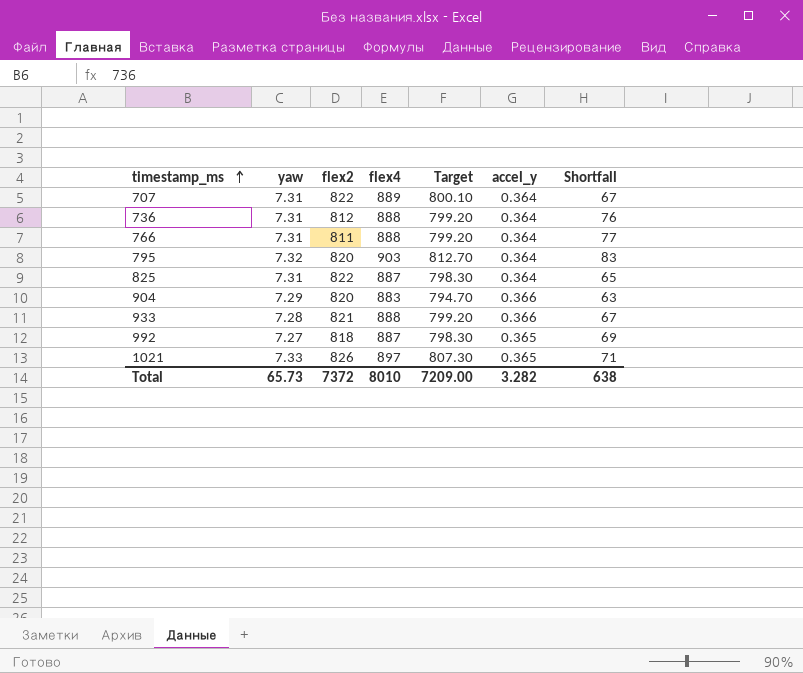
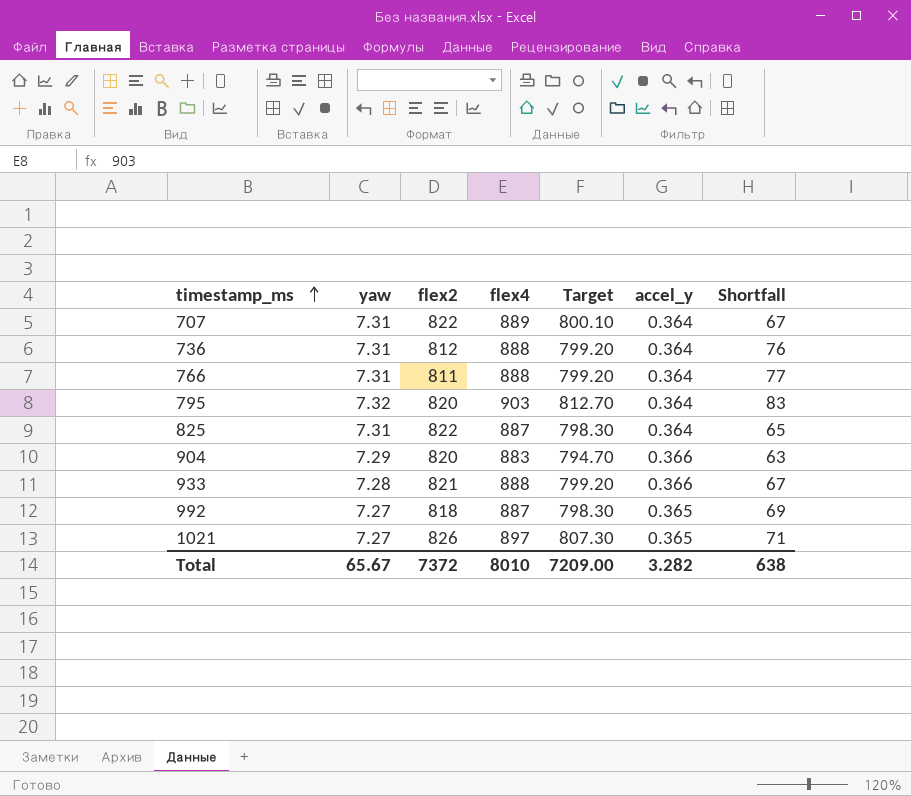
1021 | yaw: 7.33 -> 7.27
Total | yaw: 65.73 -> 65.67

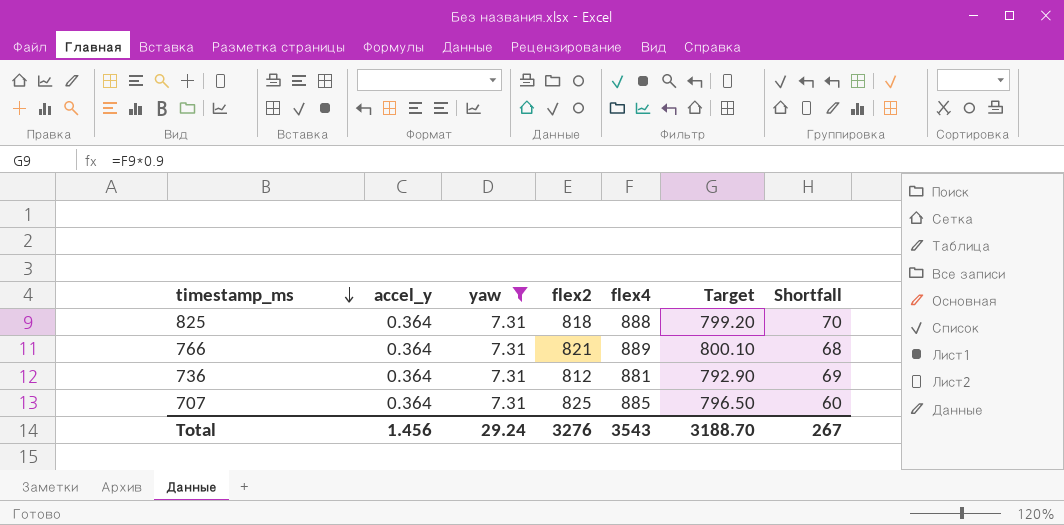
filter: none -> yaw = 7.31
row order: timestamp_ms ascending -> timestamp_ms descending
column accel_y | position: 6 -> 2
825 | flex2: 822 -> 818
825 | flex4: 887 -> 888
825 | Target: 798.30 -> 799.20
825 | Shortfall: 65 -> 70
766 | flex2: 811 -> 821
766 | flex4: 888 -> 889
766 | Target: 799.20 -> 800.10
766 | Shortfall: 77 -> 68
736 | flex4: 888 -> 881
736 | Target: 799.20 -> 792.90
736 | Shortfall: 76 -> 69
707 | flex2: 822 -> 825
707 | flex4: 889 -> 885
707 | Target: 800.10 -> 796.50
707 | Shortfall: 67 -> 60
Total | accel_y: 3.282 -> 1.456
Total | yaw: 65.67 -> 29.24
Total | flex2: 7372 -> 3276
Total | flex4: 8010 -> 3543
Total | Target: 7209.00 -> 3188.70
Total | Shortfall: 638 -> 267

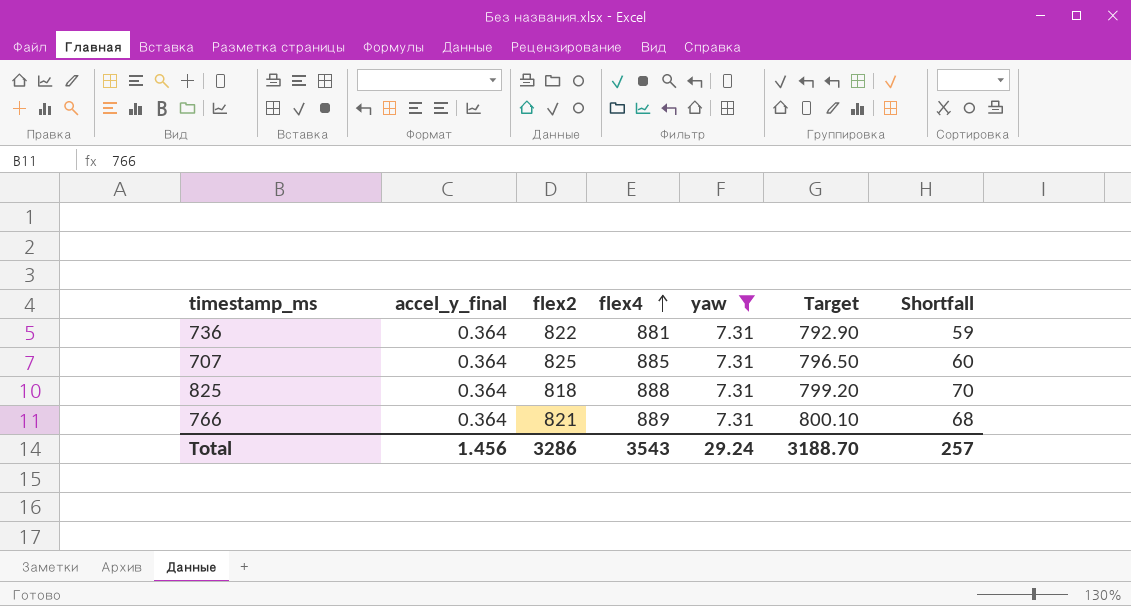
row order: timestamp_ms descending -> flex4 ascending
column name: accel_y -> accel_y_final
column yaw | position: 3 -> 5
736 | flex2: 812 -> 822
736 | Shortfall: 69 -> 59
Total | flex2: 3276 -> 3286
Total | Shortfall: 267 -> 257

